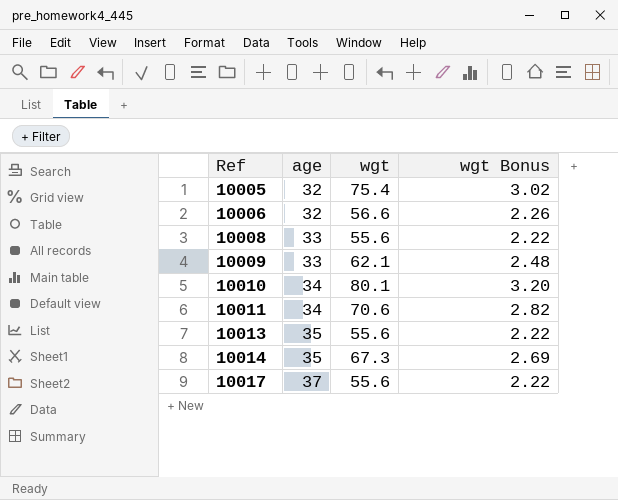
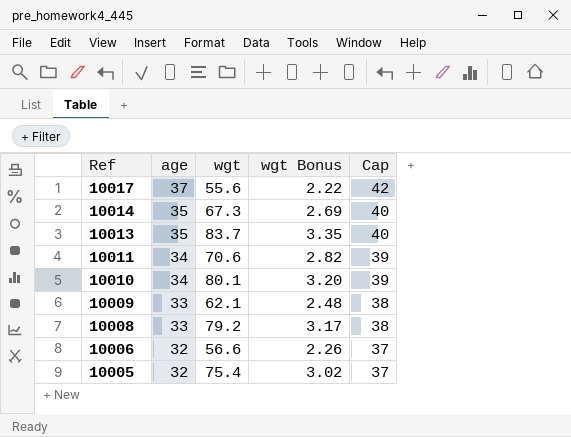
row order: Ref ascending -> Ref descending
column Cap | formula: none -> [age] + 5
10013 | wgt: 55.6 -> 83.7
10013 | wgt Bonus: 2.22 -> 3.35
10008 | wgt: 55.6 -> 79.2
10008 | wgt Bonus: 2.22 -> 3.17

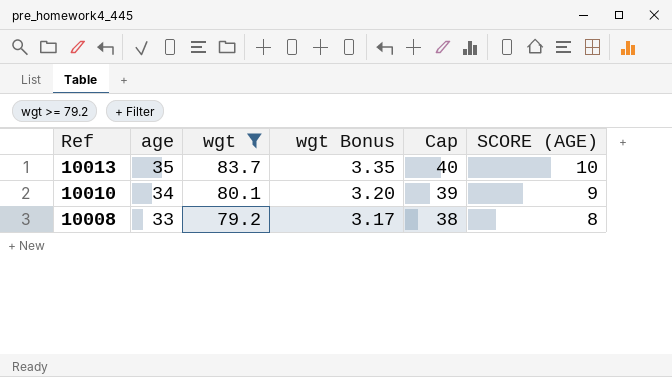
filter: none -> wgt >= 79.2
column SCORE (AGE) | formula: none -> [age] - 25

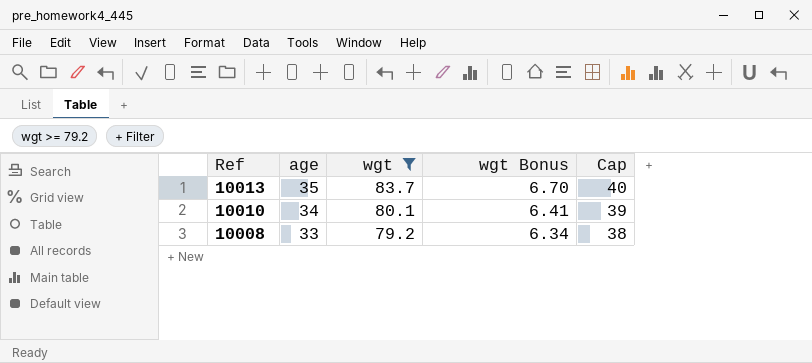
column SCORE (AGE) | formula: [age] - 25 -> none
column wgt Bonus | formula: [wgt] * 0.04 -> [wgt] * 0.08

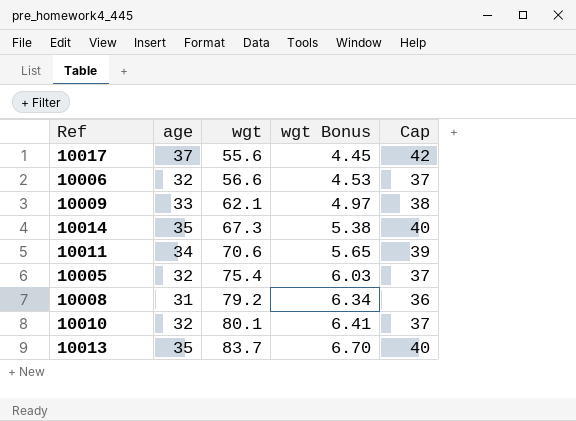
filter: wgt >= 79.2 -> none
row order: Ref descending -> wgt ascending
10008 | age: 33 -> 31
10008 | Cap: 38 -> 36
10010 | age: 34 -> 32
10010 | Cap: 39 -> 37

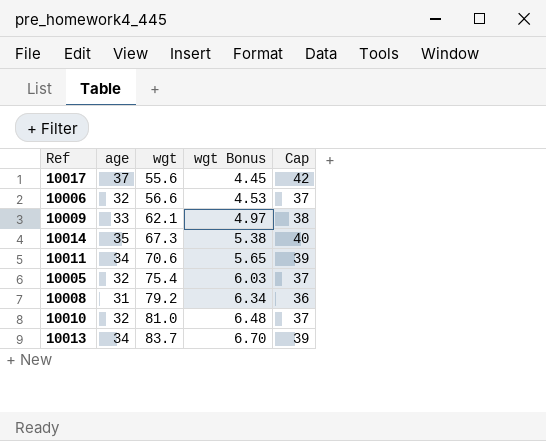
10010 | wgt: 80.1 -> 81.0
10010 | wgt Bonus: 6.41 -> 6.48
10013 | age: 35 -> 34
10013 | Cap: 40 -> 39

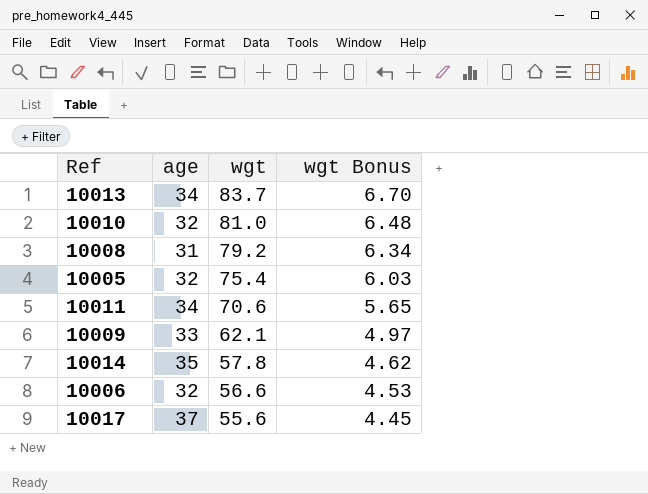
row order: wgt ascending -> wgt descending
column Cap | formula: [age] + 5 -> none
10014 | wgt: 67.3 -> 57.8
10014 | wgt Bonus: 5.38 -> 4.62

